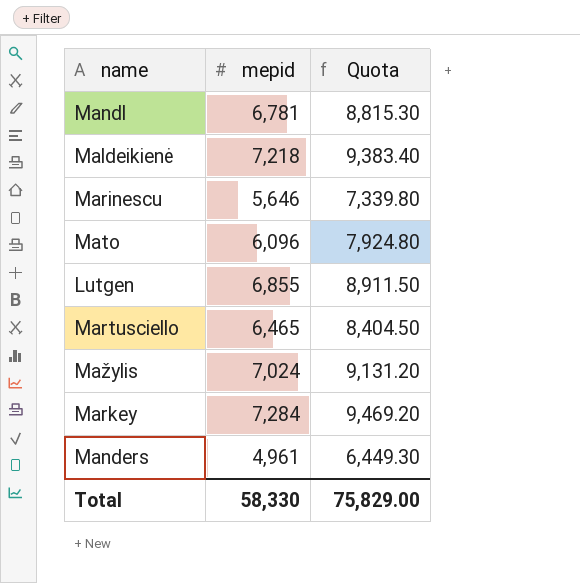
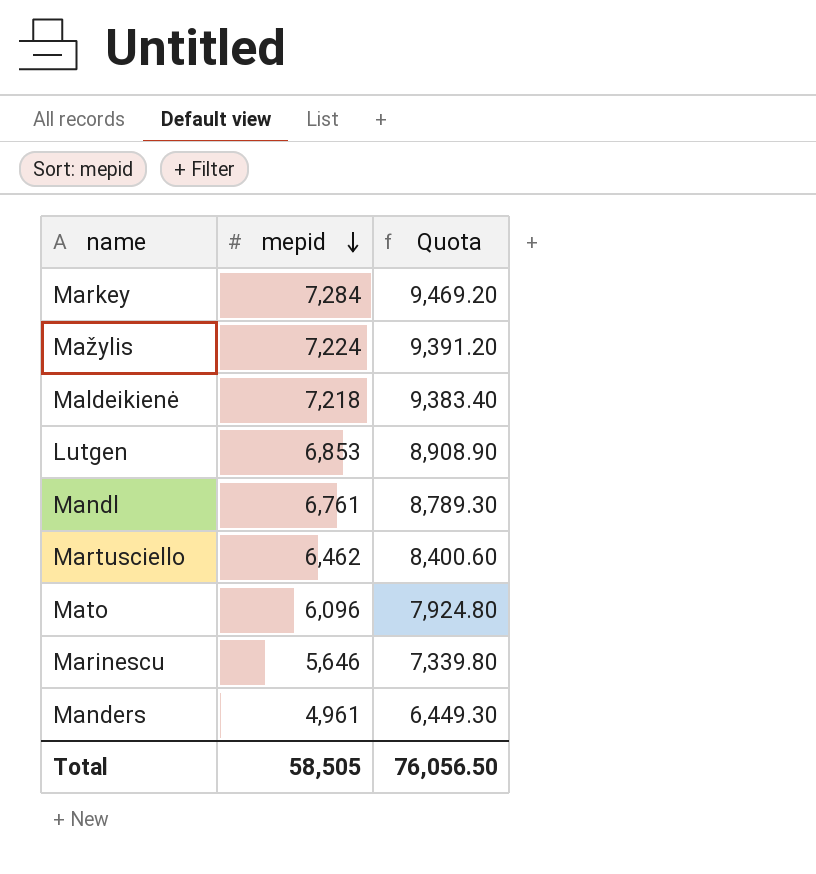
row order: none -> mepid descending
Mažylis | mepid: 7,024 -> 7,224
Mažylis | Quota: 9,131.20 -> 9,391.20
Lutgen | mepid: 6,855 -> 6,853
Lutgen | Quota: 8,911.50 -> 8,908.90
Mandl | mepid: 6,781 -> 6,761
Mandl | Quota: 8,815.30 -> 8,789.30
Martusciello | mepid: 6,465 -> 6,462
Martusciello | Quota: 8,404.50 -> 8,400.60
Total | mepid: 58,330 -> 58,505
Total | Quota: 75,829.00 -> 76,056.50

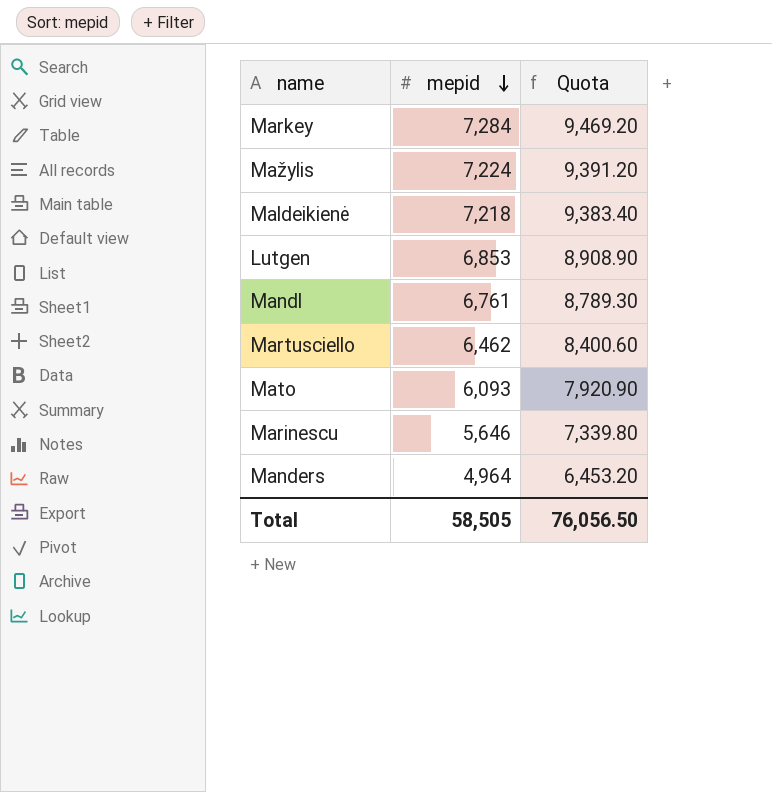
Mato | mepid: 6,096 -> 6,093
Mato | Quota: 7,924.80 -> 7,920.90
Manders | mepid: 4,961 -> 4,964
Manders | Quota: 6,449.30 -> 6,453.20

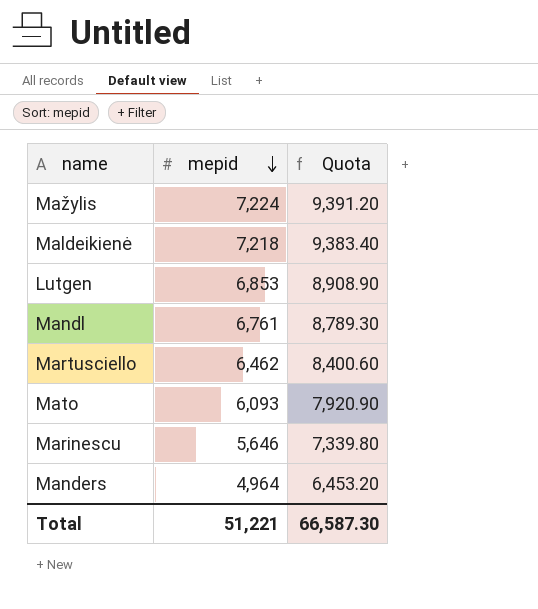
row Markey: 7,284 | 9,469.20 -> none
Total | mepid: 58,505 -> 51,221
Total | Quota: 76,056.50 -> 66,587.30

